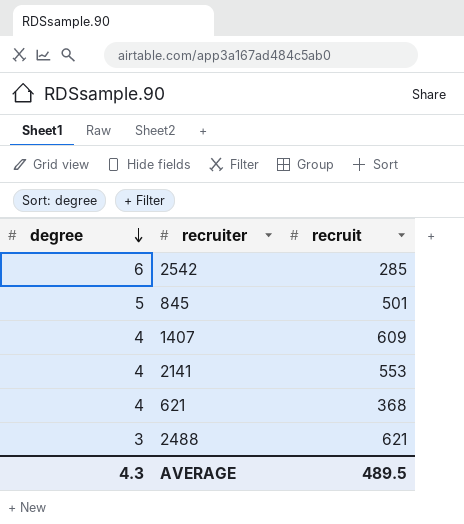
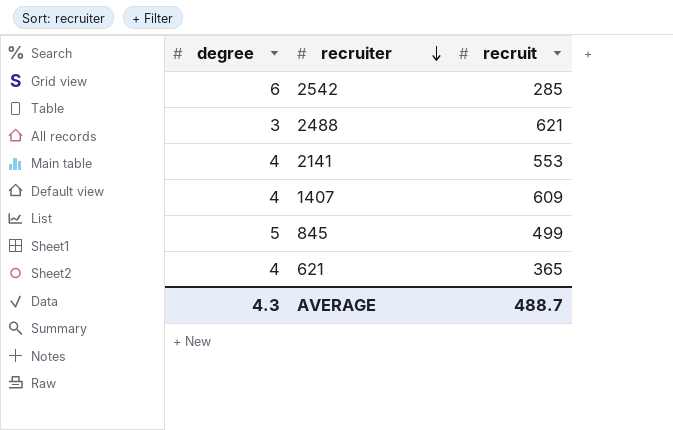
row order: degree descending -> recruiter descending
845 | recruit: 501 -> 499
621 | recruit: 368 -> 365
AVERAGE | recruit: 489.5 -> 488.7

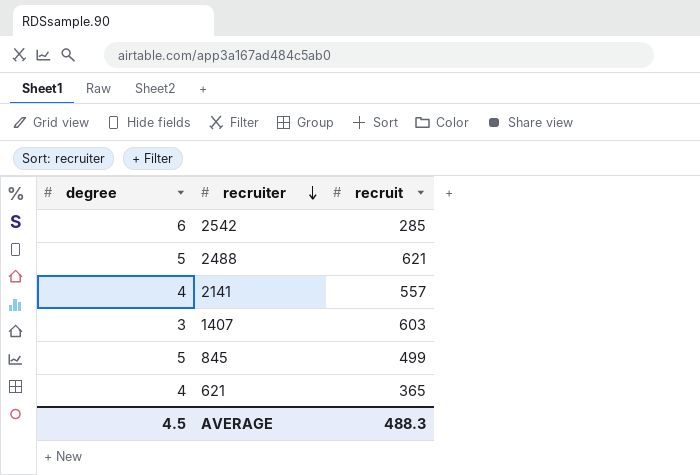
2488 | degree: 3 -> 5
2141 | recruit: 553 -> 557
1407 | degree: 4 -> 3
1407 | recruit: 609 -> 603
AVERAGE | degree: 4.3 -> 4.5
AVERAGE | recruit: 488.7 -> 488.3

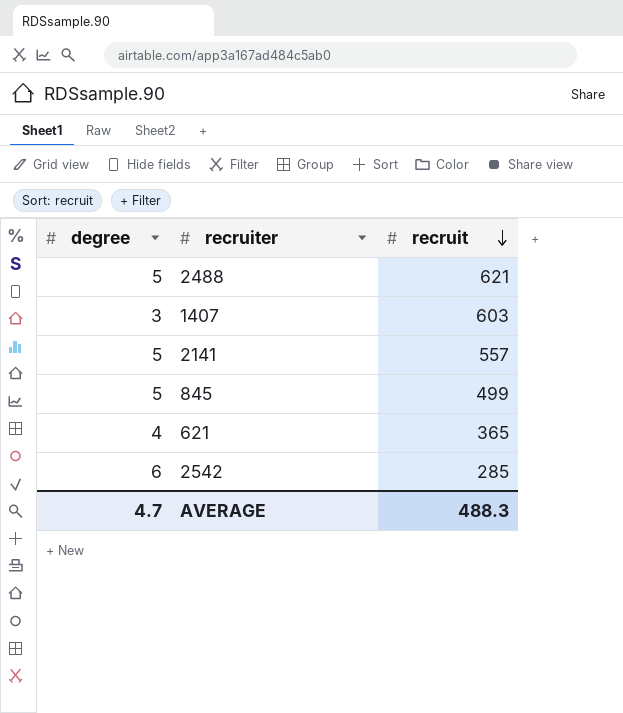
row order: recruiter descending -> recruit descending
2141 | degree: 4 -> 5
AVERAGE | degree: 4.5 -> 4.7

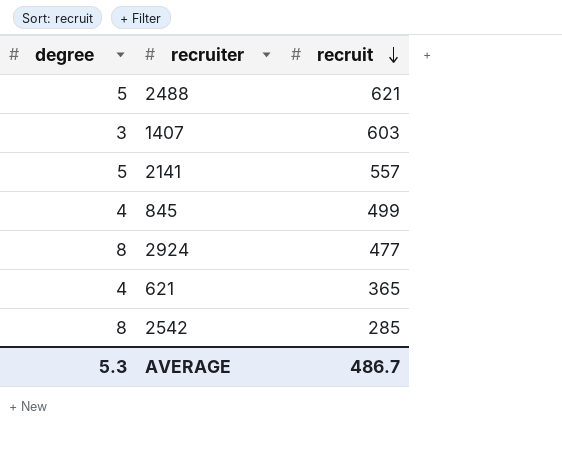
845 | degree: 5 -> 4
row 2924: none -> 8 | 477
2542 | degree: 6 -> 8
AVERAGE | degree: 4.7 -> 5.3
AVERAGE | recruit: 488.3 -> 486.7

